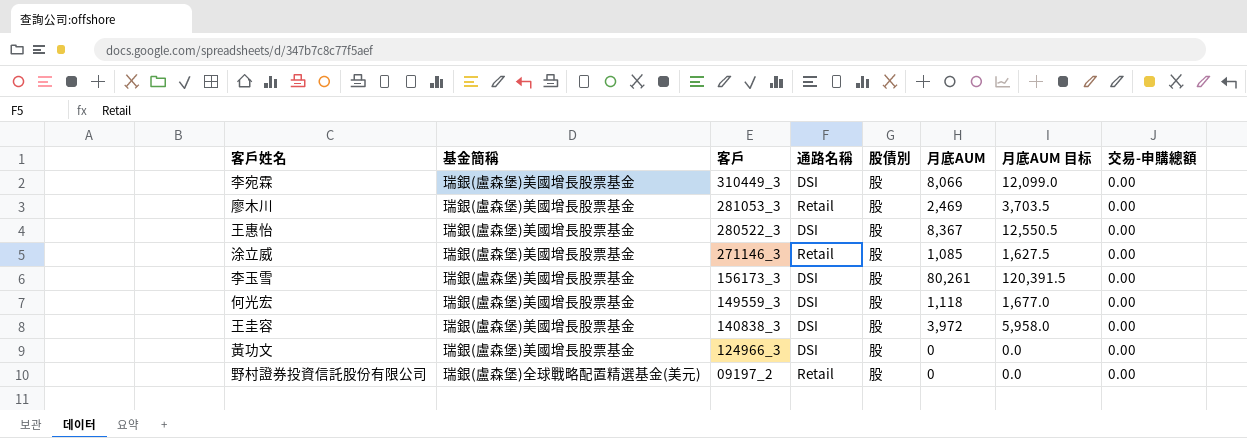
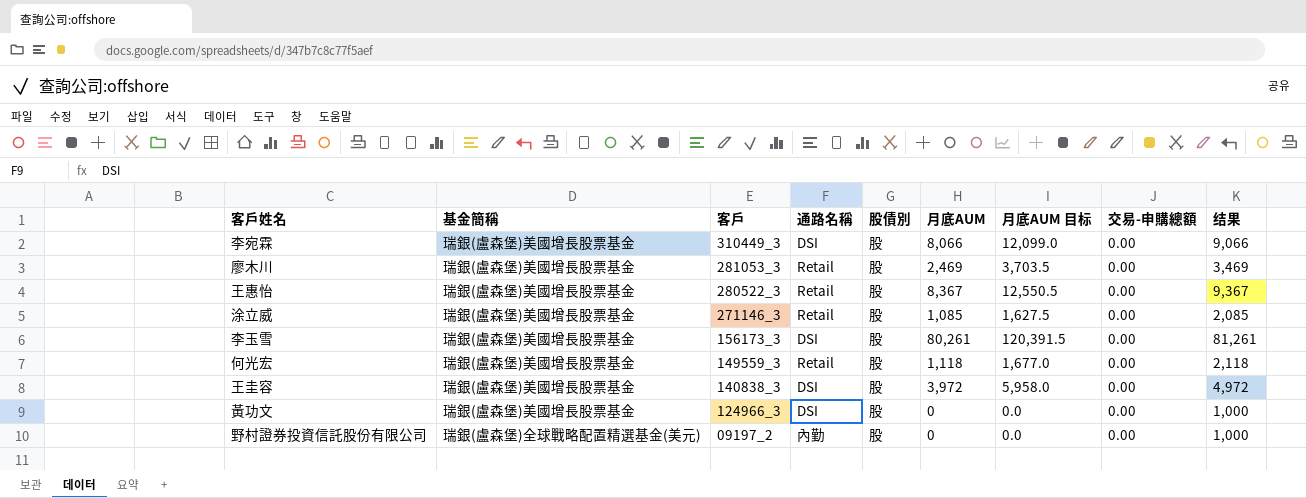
column 结果 | formula: none -> [月底AUM] + 1000
王惠怡 | 通路名稱: DSI -> Retail
何光宏 | 通路名稱: DSI -> Retail
野村證券投資信託股份有限公司 | 通路名稱: Retail -> 內勤

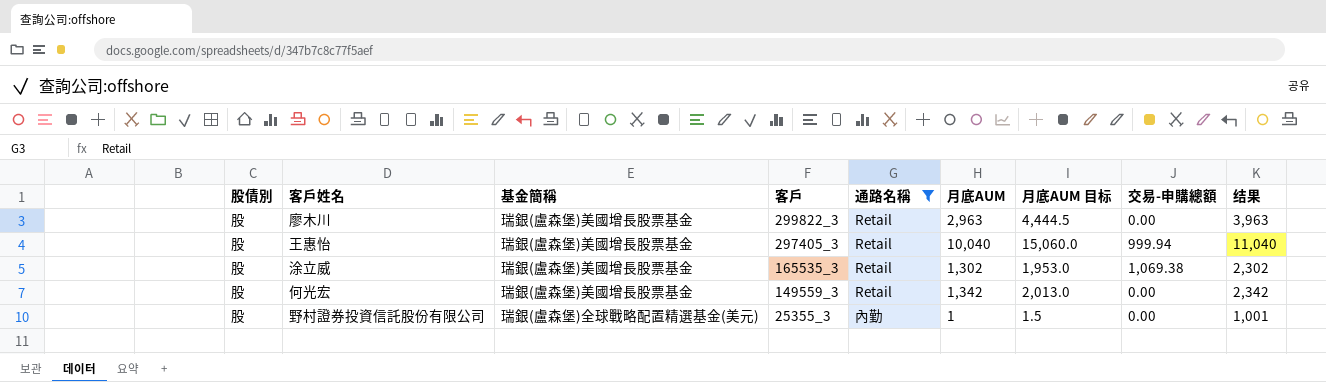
filter: none -> 通路名稱 != DSI
column 股債別 | position: 5 -> 1
廖木川 | 客戶: 281053_3 -> 299822_3
廖木川 | 月底AUM: 2,469 -> 2,963
廖木川 | 月底AUM 目标: 3,703.5 -> 4,444.5
廖木川 | 结果: 3,469 -> 3,963
王惠怡 | 客戶: 280522_3 -> 297405_3
王惠怡 | 月底AUM: 8,367 -> 10,040
王惠怡 | 月底AUM 目标: 12,550.5 -> 15,060.0
王惠怡 | 交易-申購總額: 0.00 -> 999.94
王惠怡 | 结果: 9,367 -> 11,040
涂立威 | 客戶: 271146_3 -> 165535_3
涂立威 | 月底AUM: 1,085 -> 1,302
涂立威 | 月底AUM 目标: 1,627.5 -> 1,953.0
涂立威 | 交易-申購總額: 0.00 -> 1,069.38
涂立威 | 结果: 2,085 -> 2,302
何光宏 | 月底AUM: 1,118 -> 1,342
何光宏 | 月底AUM 目标: 1,677.0 -> 2,013.0
何光宏 | 结果: 2,118 -> 2,342
野村證券投資信託股份有限公司 | 客戶: 09197_2 -> 25355_3
野村證券投資信託股份有限公司 | 月底AUM: 0 -> 1
野村證券投資信託股份有限公司 | 月底AUM 目标: 0.0 -> 1.5
野村證券投資信託股份有限公司 | 结果: 1,000 -> 1,001

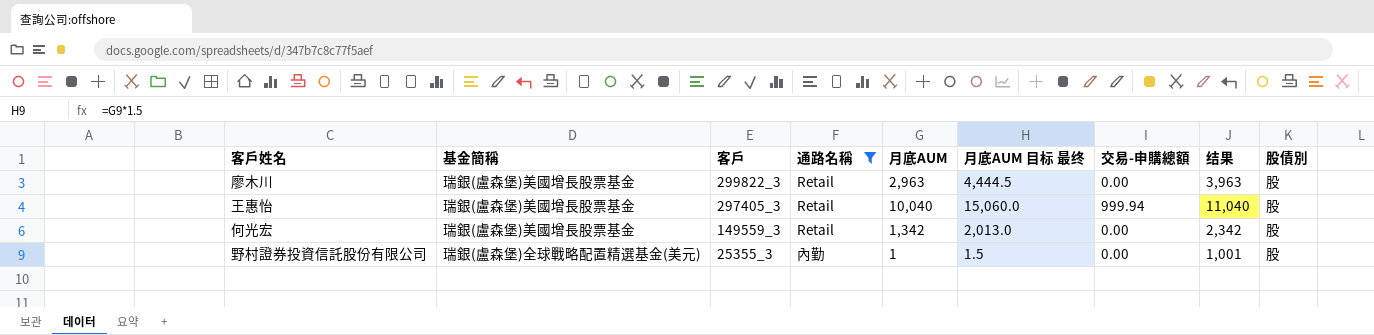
column name: 月底AUM 目标 -> 月底AUM 目标 最终
column 股債別 | position: 1 -> 9
row 涂立威: 股 | 瑞銀(盧森堡)美國增長股票基金 | 165535_3 | Retail | 1,302 | 1,953.0 | 1,069.38 | 2,302 -> none

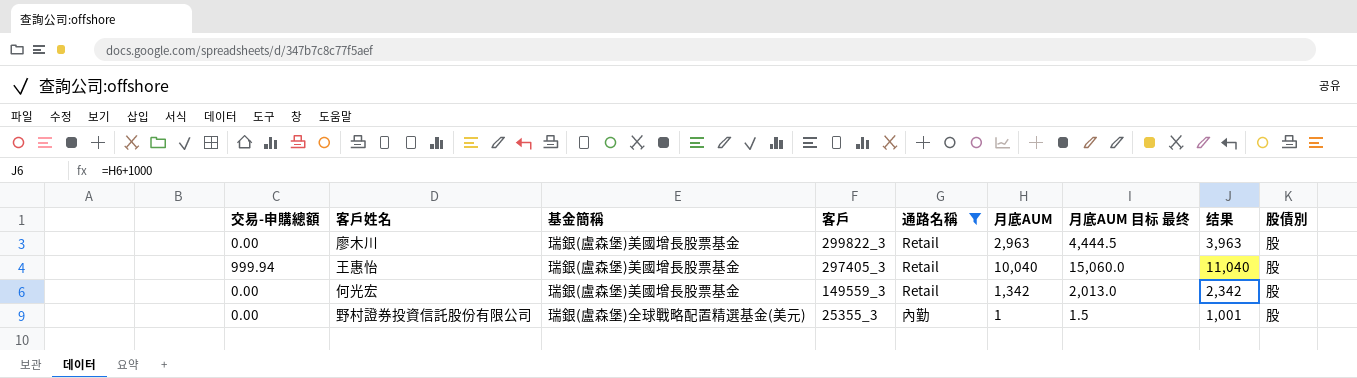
column 交易-申購總額 | position: 7 -> 1

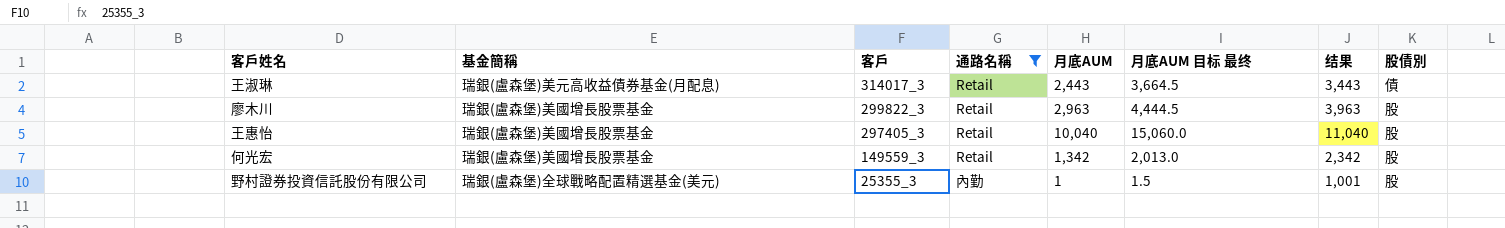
column 交易-申購總額 | position: 1 -> none
row 王淑琳: none -> 瑞銀(盧森堡)美元高收益債券基金(月配息) | 314017_3 | Retail | 2,443 | 3,664.5 | 3,443 | 債

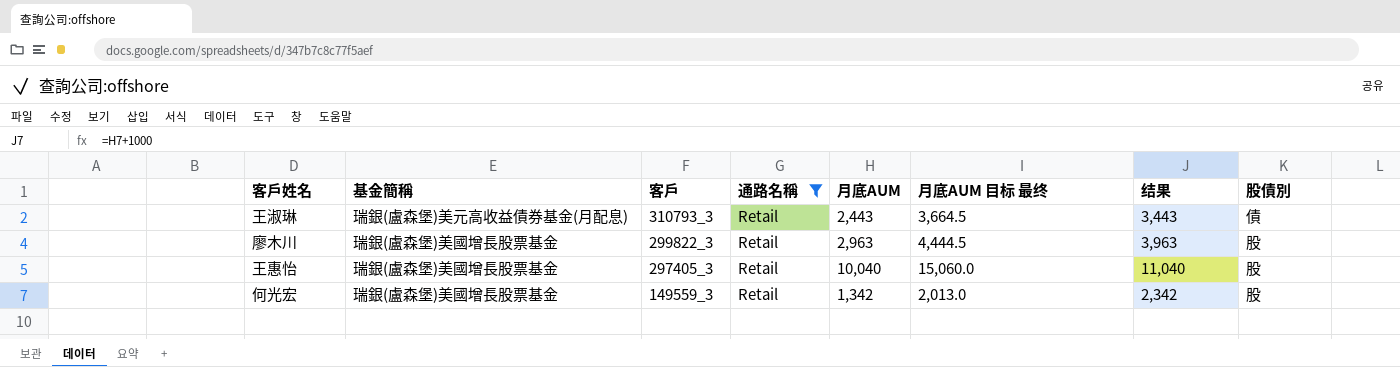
row 野村證券投資信託股份有限公司: 瑞銀(盧森堡)全球戰略配置精選基金(美元) | 25355_3 | 內勤 | 1 | 1.5 | 1,001 | 股 -> none
王淑琳 | 客戶: 314017_3 -> 310793_3

